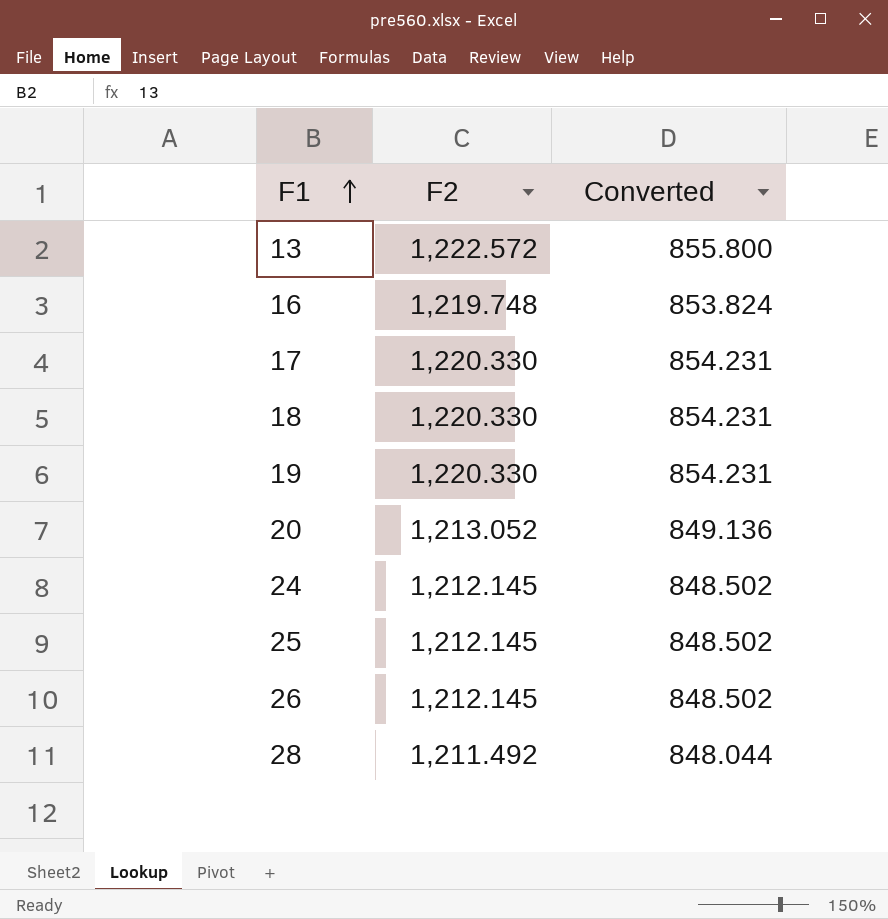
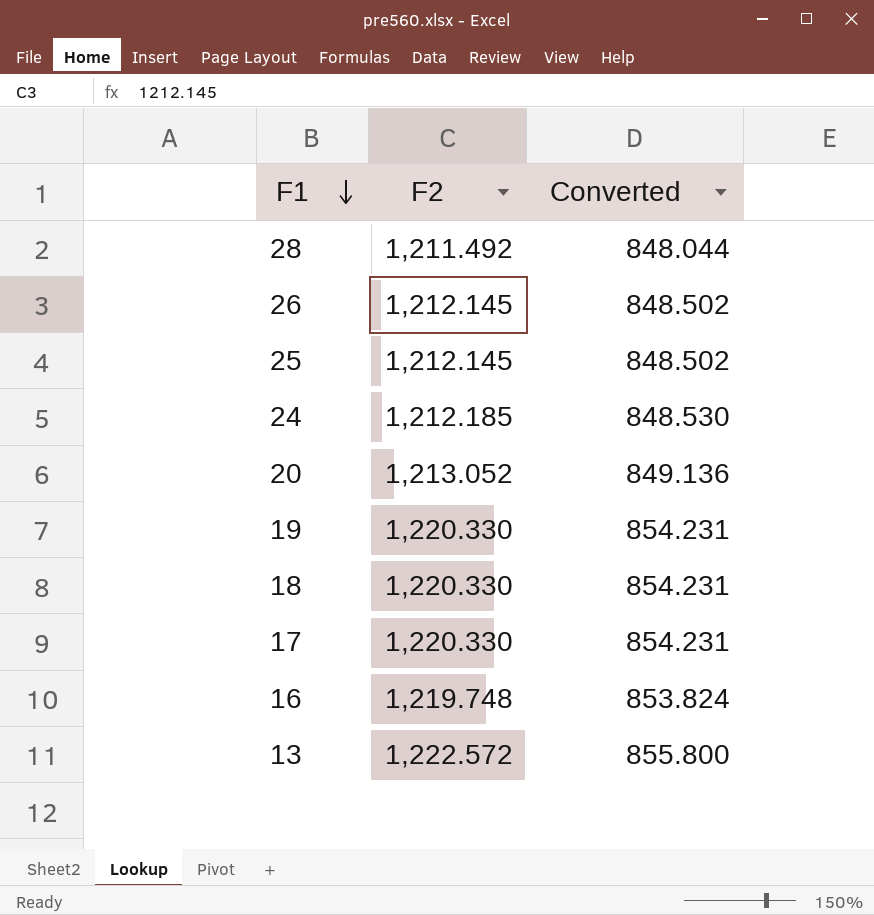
row order: F1 ascending -> F1 descending
24 | F2: 1,212.145 -> 1,212.185
24 | Converted: 848.502 -> 848.530

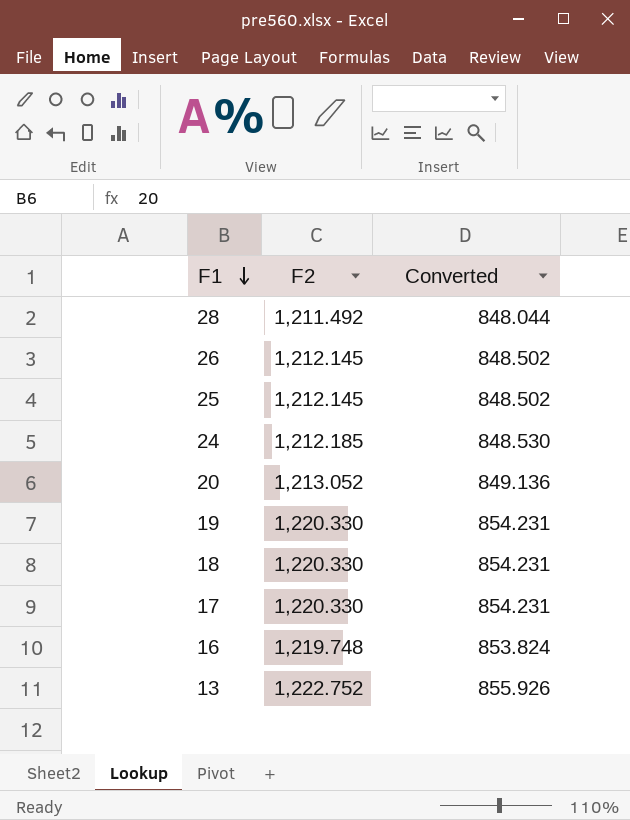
13 | F2: 1,222.572 -> 1,222.752
13 | Converted: 855.800 -> 855.926

